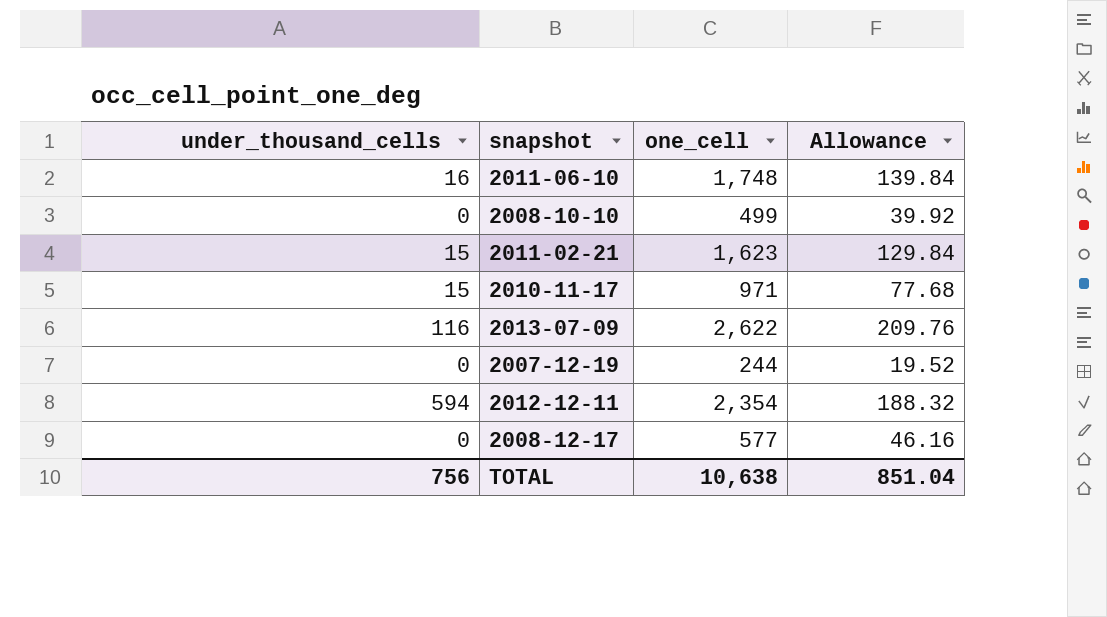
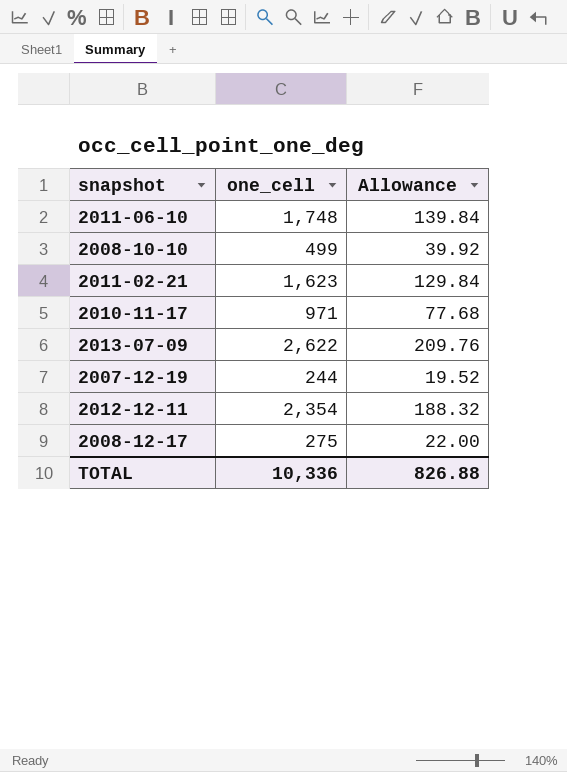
column under_thousand_cells | position: 1 -> none
2008-12-17 | one_cell: 577 -> 275
2008-12-17 | Allowance: 46.16 -> 22.00
TOTAL | one_cell: 10,638 -> 10,336
TOTAL | Allowance: 851.04 -> 826.88

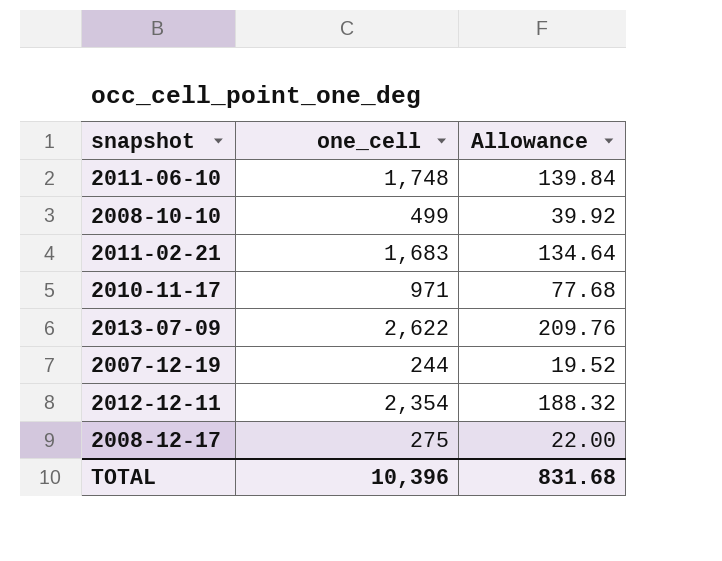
2011-02-21 | one_cell: 1,623 -> 1,683
2011-02-21 | Allowance: 129.84 -> 134.64
TOTAL | one_cell: 10,336 -> 10,396
TOTAL | Allowance: 826.88 -> 831.68

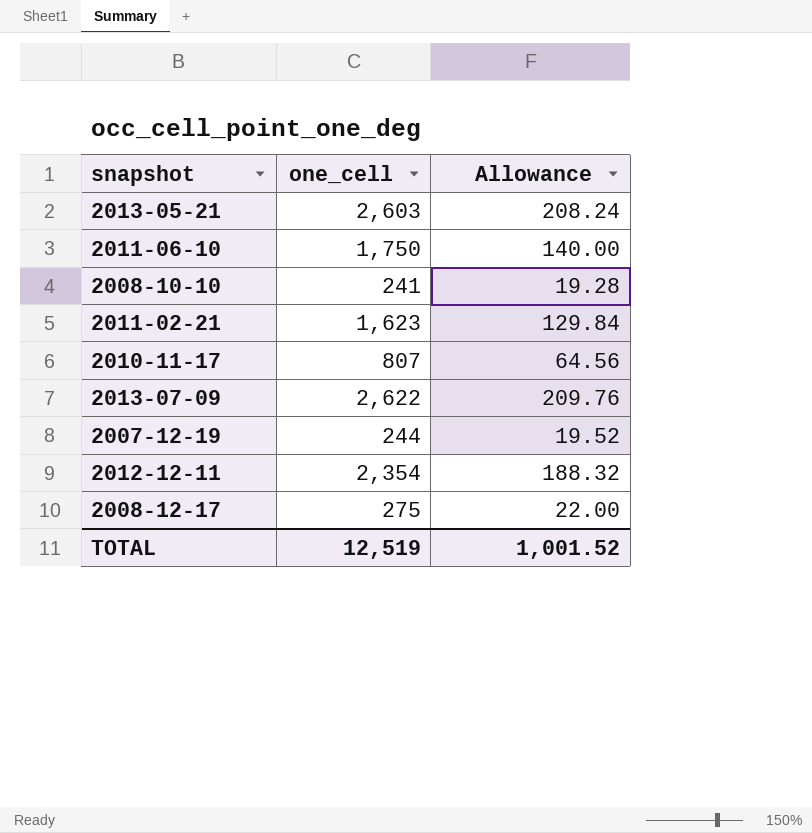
row 2013-05-21: none -> 2,603 | 208.24
2011-06-10 | one_cell: 1,748 -> 1,750
2011-06-10 | Allowance: 139.84 -> 140.00
2008-10-10 | one_cell: 499 -> 241
2008-10-10 | Allowance: 39.92 -> 19.28
2011-02-21 | one_cell: 1,683 -> 1,623
2011-02-21 | Allowance: 134.64 -> 129.84
2010-11-17 | one_cell: 971 -> 807
2010-11-17 | Allowance: 77.68 -> 64.56
TOTAL | one_cell: 10,396 -> 12,519
TOTAL | Allowance: 831.68 -> 1,001.52

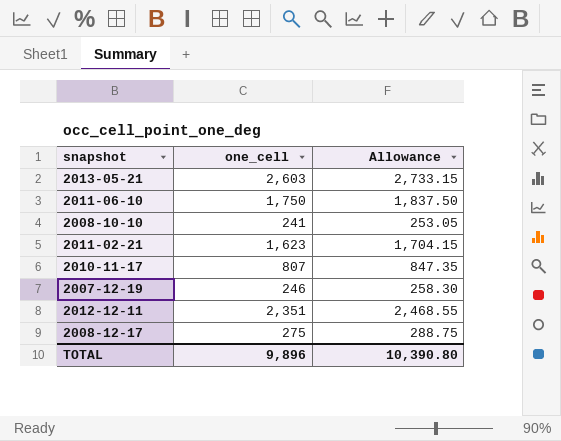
column Allowance | formula: [one_cell] * 0.08 -> [one_cell] * 1.05
row 2013-07-09: 2,622 | 209.76 -> none
2007-12-19 | one_cell: 244 -> 246
2012-12-11 | one_cell: 2,354 -> 2,351
TOTAL | one_cell: 12,519 -> 9,896
TOTAL | Allowance: 1,001.52 -> 10,390.80

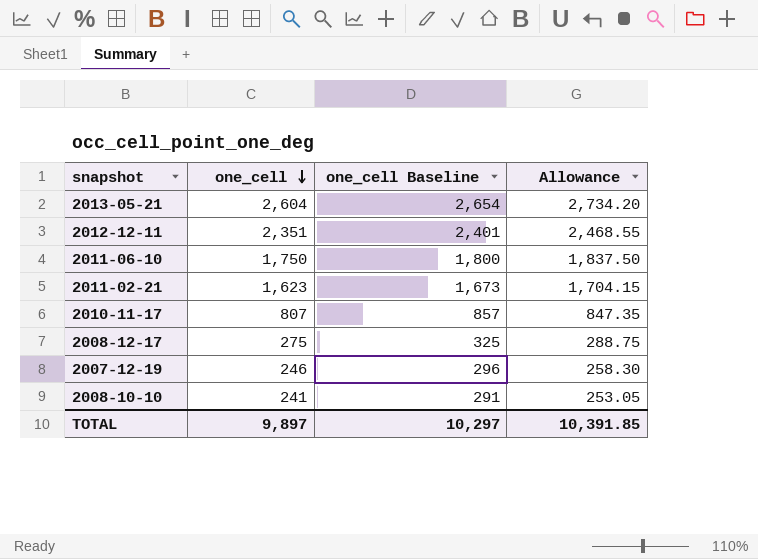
row order: none -> one_cell descending
column one_cell Baseline | formula: none -> [one_cell] + 50
2013-05-21 | one_cell: 2,603 -> 2,604
2013-05-21 | Allowance: 2,733.15 -> 2,734.20
TOTAL | one_cell: 9,896 -> 9,897
TOTAL | Allowance: 10,390.80 -> 10,391.85

